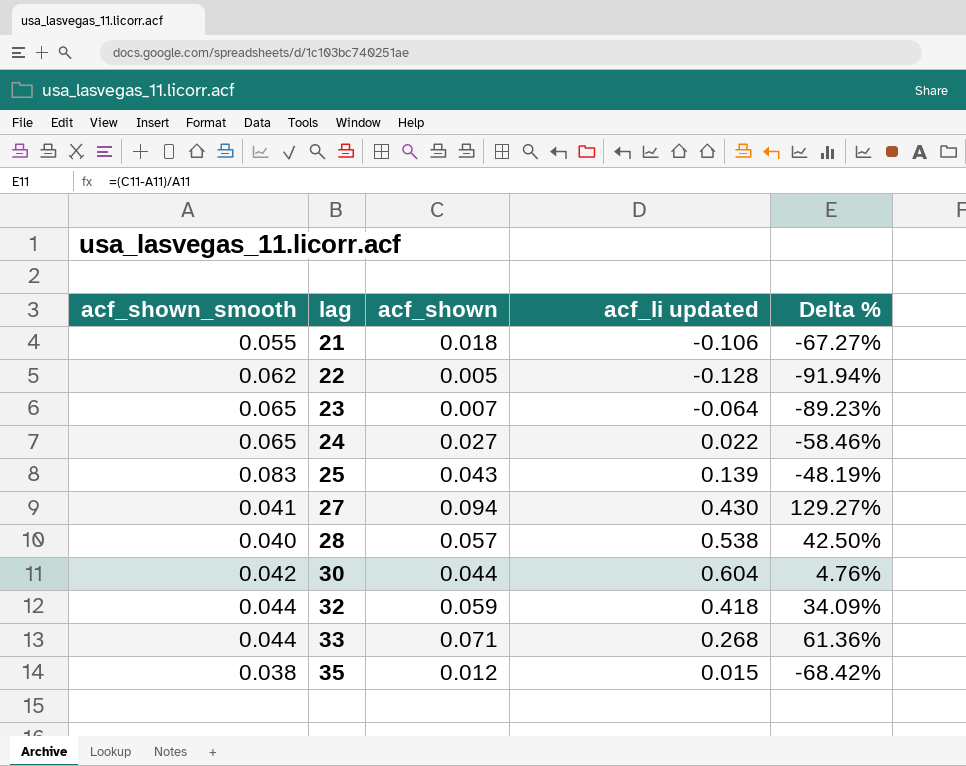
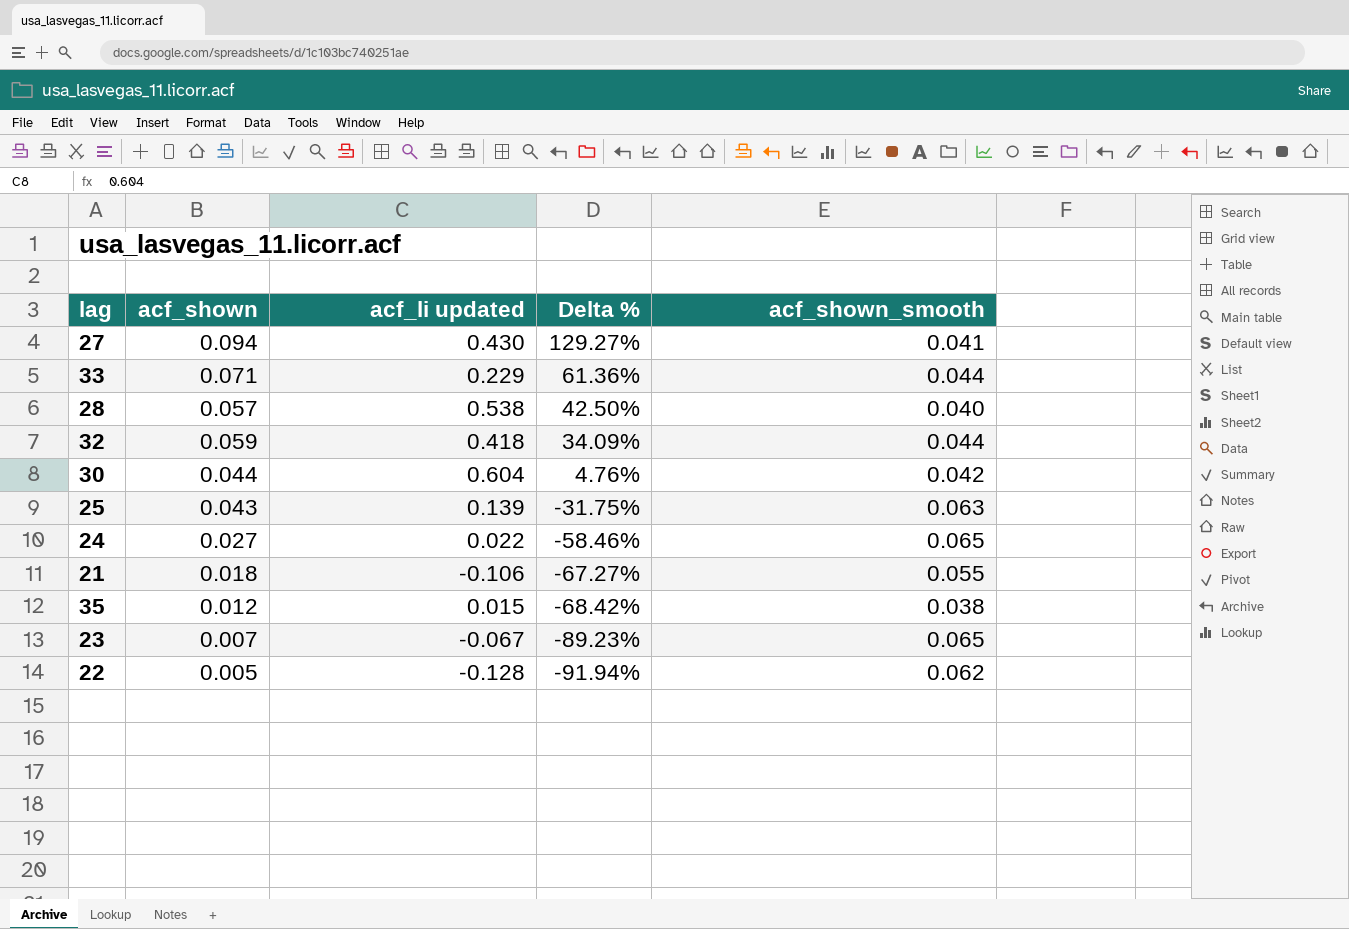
row order: lag ascending -> Delta % descending
column acf_shown_smooth | position: 1 -> 5
33 | acf_li updated: 0.268 -> 0.229
25 | Delta %: -48.19% -> -31.75%
25 | acf_shown_smooth: 0.083 -> 0.063
23 | acf_li updated: -0.064 -> -0.067

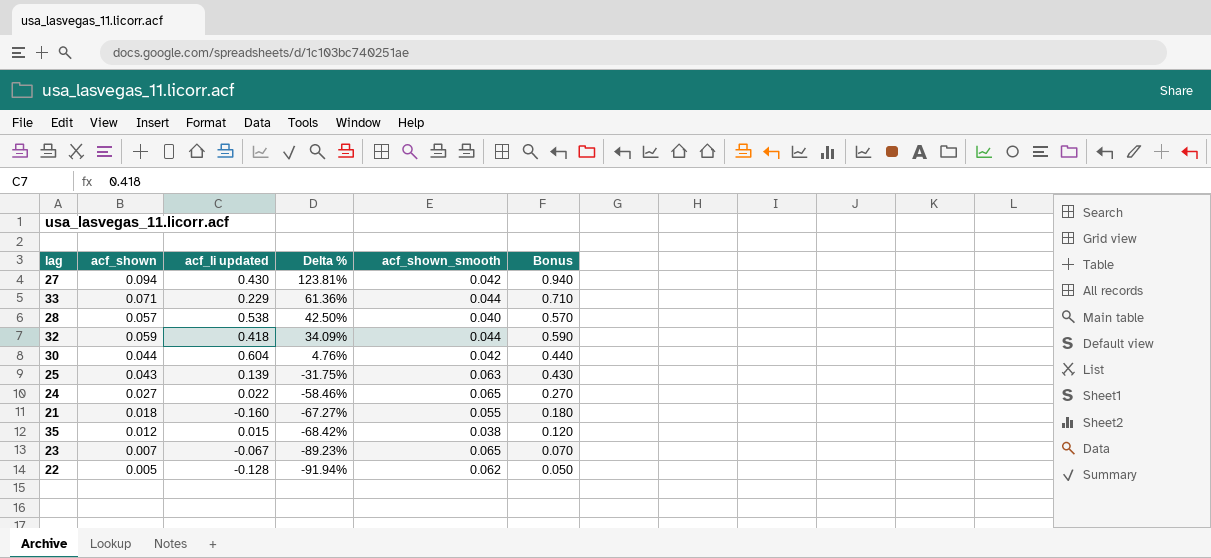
column Bonus | formula: none -> [acf_shown] * 10
27 | Delta %: 129.27% -> 123.81%
27 | acf_shown_smooth: 0.041 -> 0.042
21 | acf_li updated: -0.106 -> -0.160

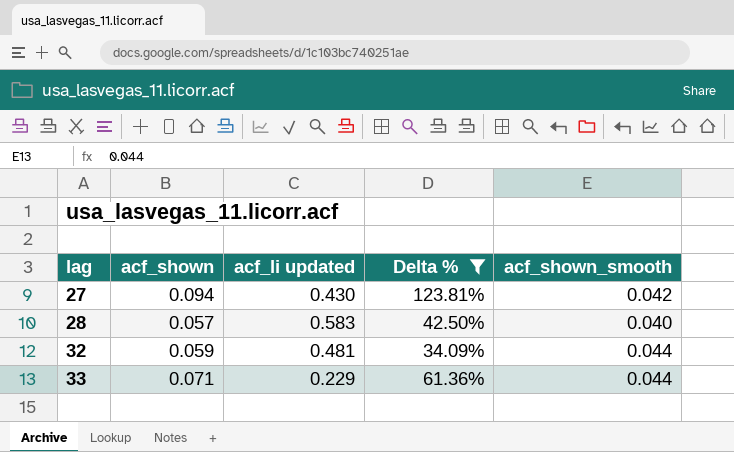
filter: none -> Delta % >= 34.09%
row order: Delta % descending -> lag ascending
column Bonus | formula: [acf_shown] * 10 -> none
28 | acf_li updated: 0.538 -> 0.583
32 | acf_li updated: 0.418 -> 0.481

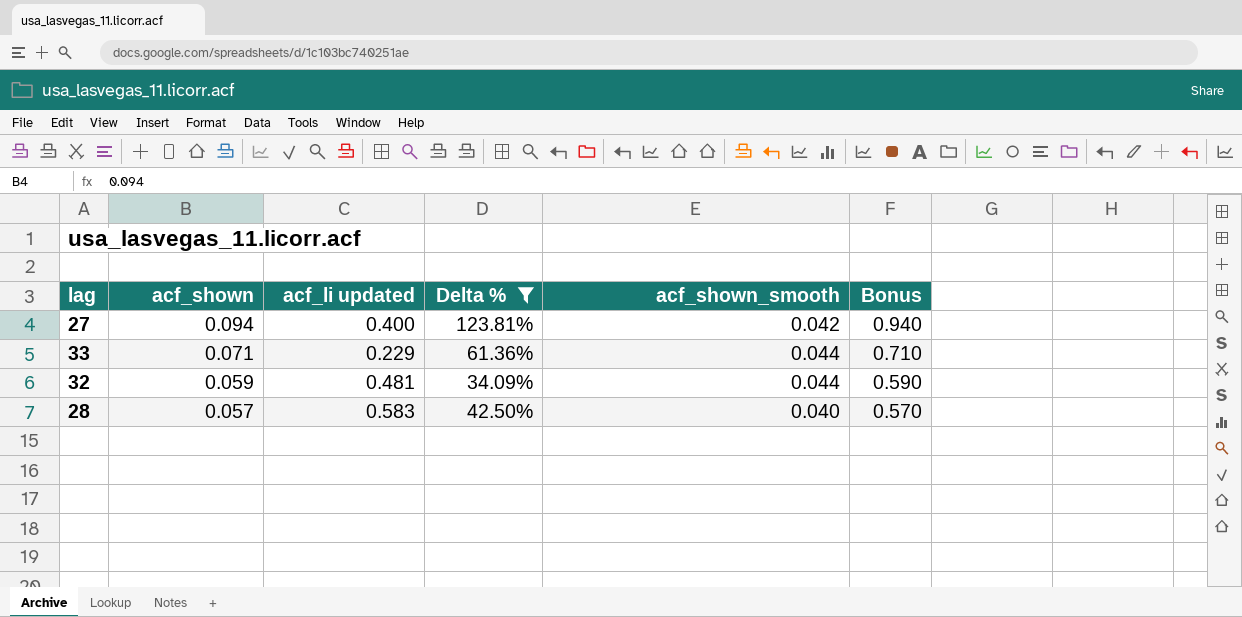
row order: lag ascending -> acf_shown descending
column Bonus | formula: none -> [acf_shown] * 10
27 | acf_li updated: 0.430 -> 0.400

